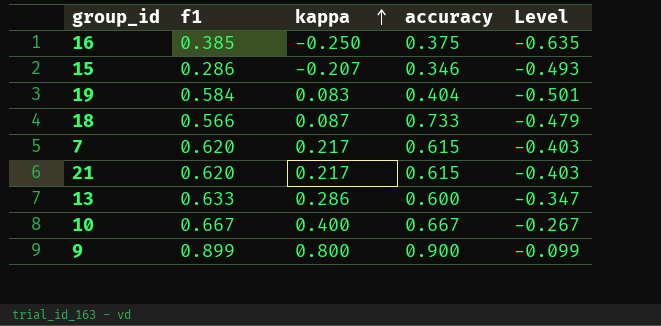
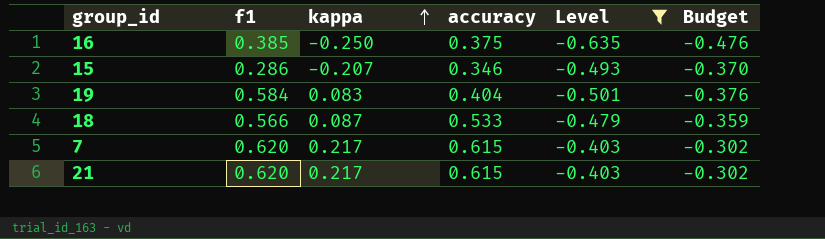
filter: none -> Level <= -0.403
column Budget | formula: none -> [Level] * 0.75
18 | accuracy: 0.733 -> 0.533

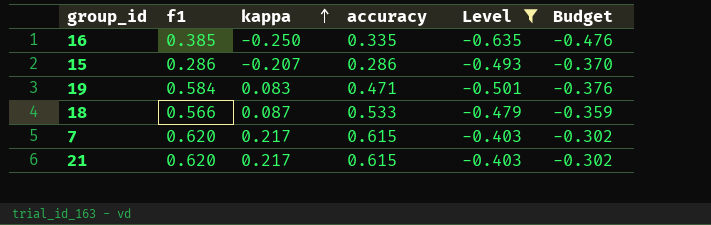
16 | accuracy: 0.375 -> 0.335
15 | accuracy: 0.346 -> 0.286
19 | accuracy: 0.404 -> 0.471

